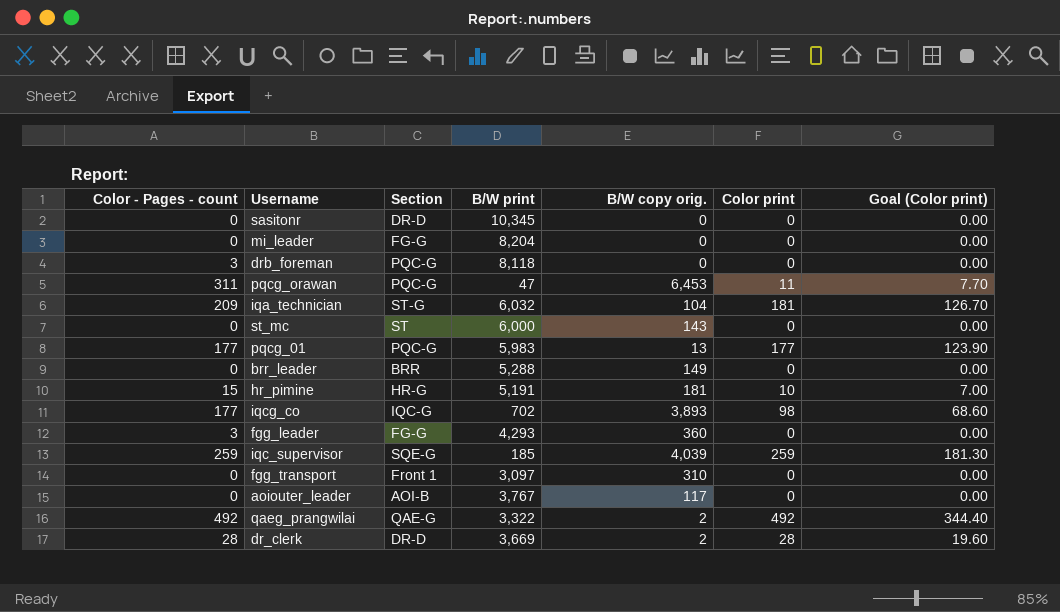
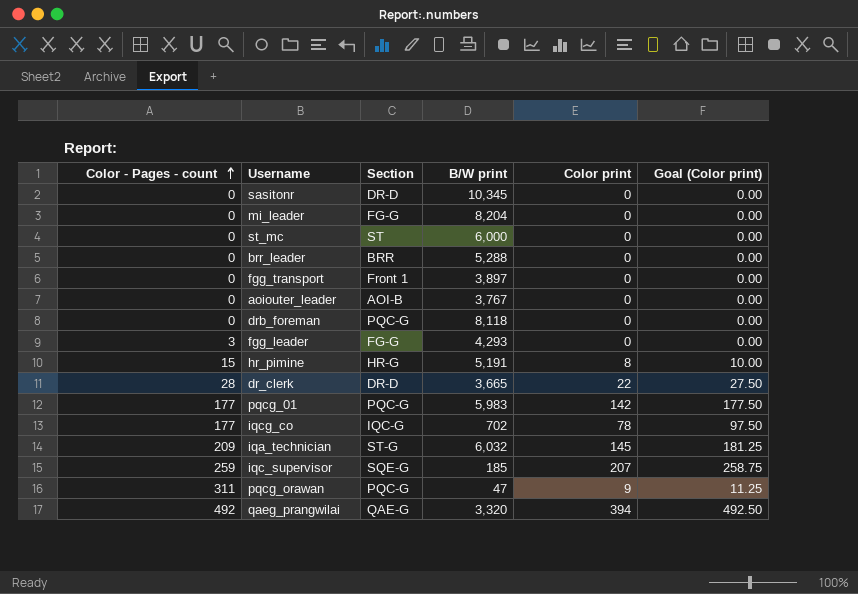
row order: none -> Color - Pages - count ascending
column B/W copy orig. | position: 5 -> none
column Goal (Color print) | formula: [Color print] * 0.7 -> [Color print] * 1.25
fgg_transport | B/W print: 3,097 -> 3,897
drb_foreman | Color - Pages - count: 3 -> 0
hr_pimine | Color print: 10 -> 8
dr_clerk | B/W print: 3,669 -> 3,665
dr_clerk | Color print: 28 -> 22
pqcg_01 | Color print: 177 -> 142
iqcg_co | Color print: 98 -> 78
iqa_technician | Color print: 181 -> 145
iqc_supervisor | Color print: 259 -> 207
pqcg_orawan | Color print: 11 -> 9
qaeg_prangwilai | B/W print: 3,322 -> 3,320
qaeg_prangwilai | Color print: 492 -> 394

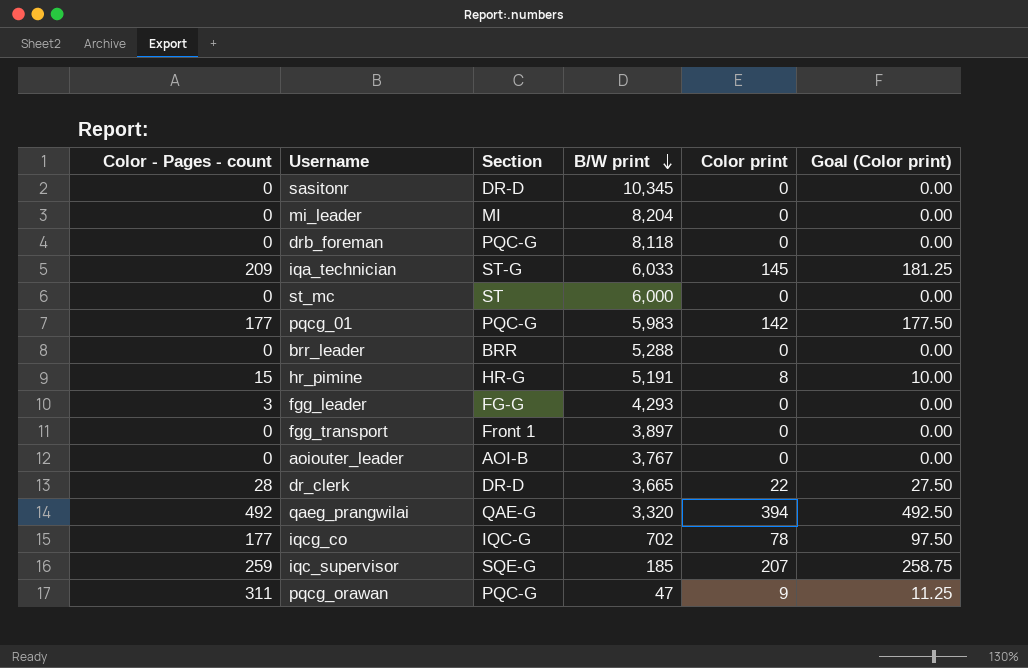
row order: Color - Pages - count ascending -> B/W print descending
mi_leader | Section: FG-G -> MI
iqa_technician | B/W print: 6,032 -> 6,033

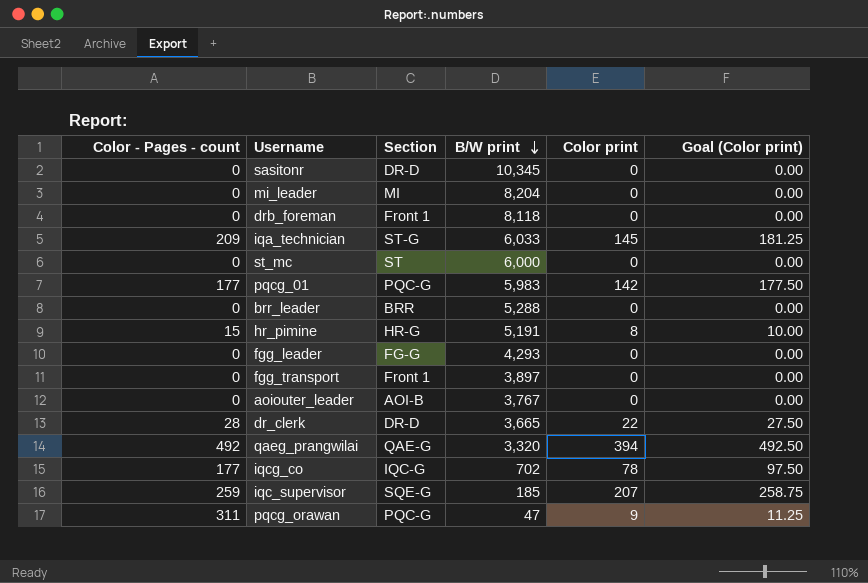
drb_foreman | Section: PQC-G -> Front 1
fgg_leader | Color - Pages - count: 3 -> 0

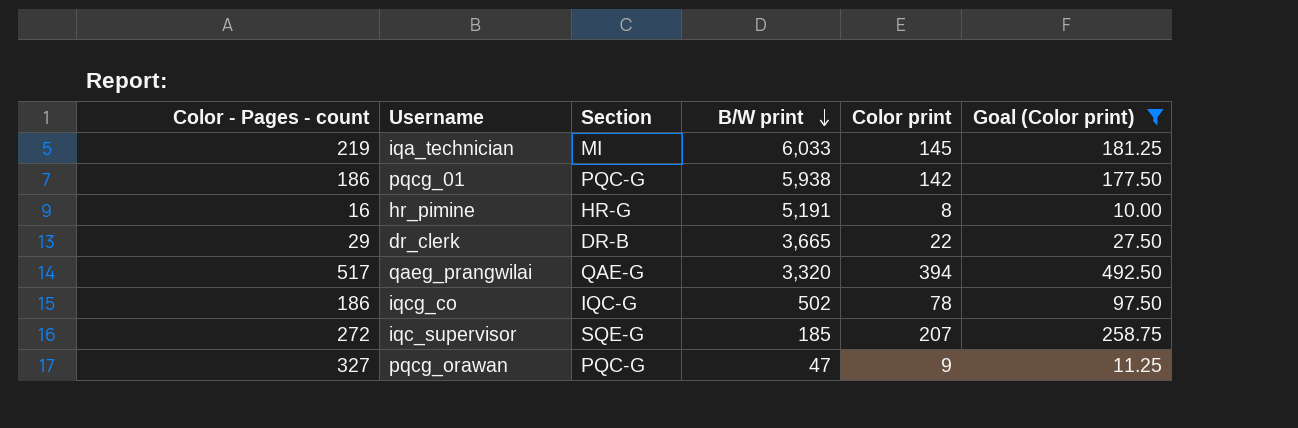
filter: none -> Goal (Color print) != 0.00
iqa_technician | Color - Pages - count: 209 -> 219
iqa_technician | Section: ST-G -> MI
pqcg_01 | Color - Pages - count: 177 -> 186
pqcg_01 | B/W print: 5,983 -> 5,938
hr_pimine | Color - Pages - count: 15 -> 16
dr_clerk | Color - Pages - count: 28 -> 29
dr_clerk | Section: DR-D -> DR-B
qaeg_prangwilai | Color - Pages - count: 492 -> 517
iqcg_co | Color - Pages - count: 177 -> 186
iqcg_co | B/W print: 702 -> 502
iqc_supervisor | Color - Pages - count: 259 -> 272
pqcg_orawan | Color - Pages - count: 311 -> 327

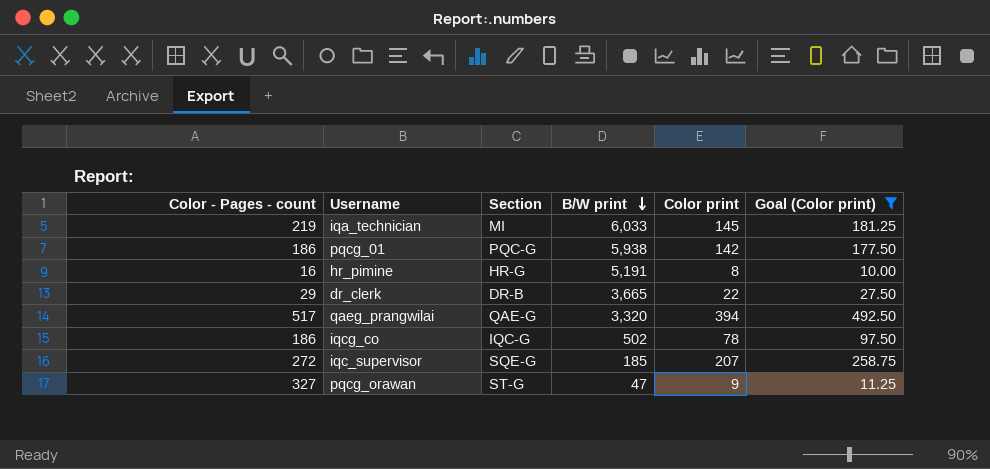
pqcg_orawan | Section: PQC-G -> ST-G

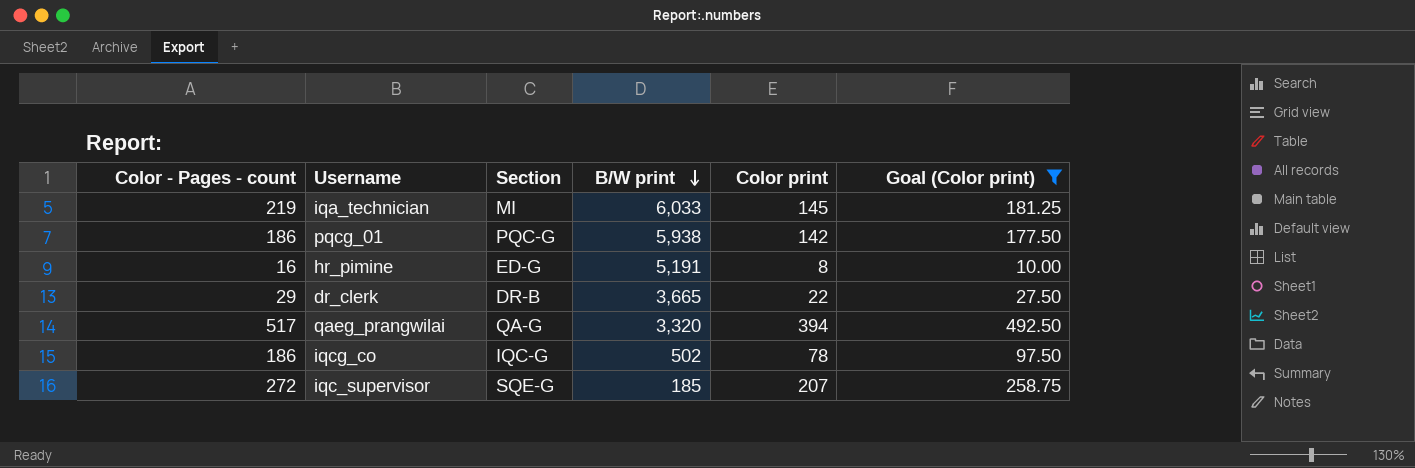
row pqcg_orawan: 327 | ST-G | 47 | 9 | 11.25 -> none
hr_pimine | Section: HR-G -> ED-G
qaeg_prangwilai | Section: QAE-G -> QA-G

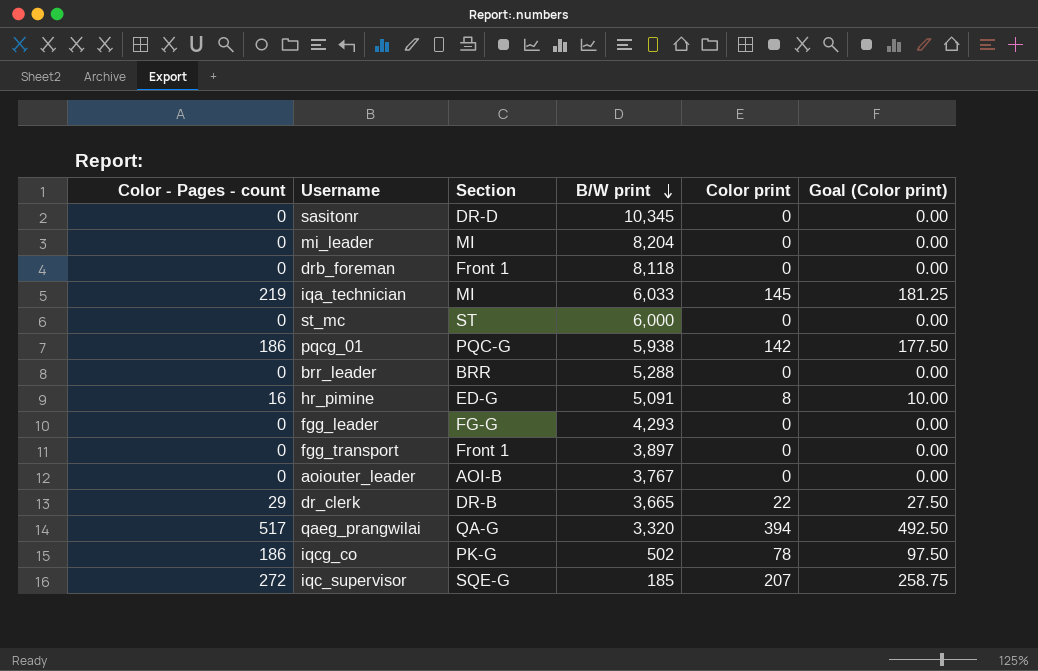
filter: Goal (Color print) != 0.00 -> none
hr_pimine | B/W print: 5,191 -> 5,091
iqcg_co | Section: IQC-G -> PK-G

